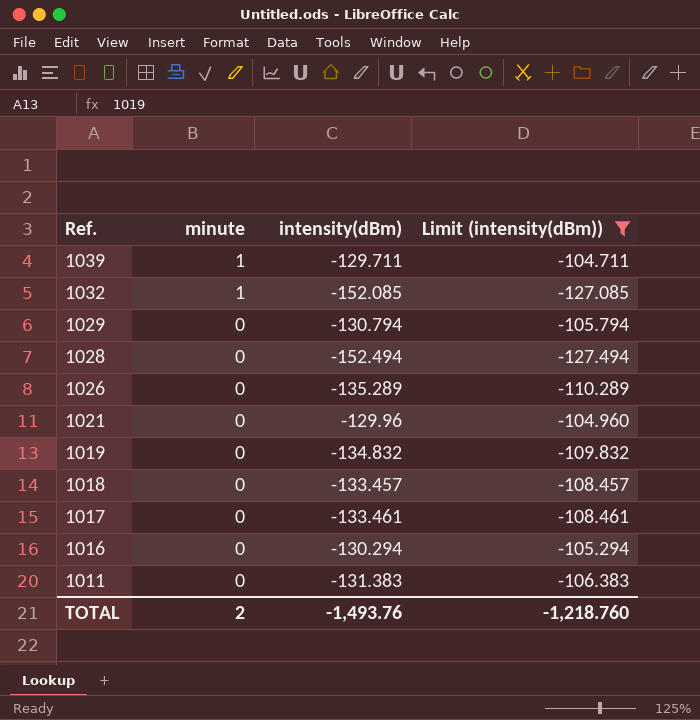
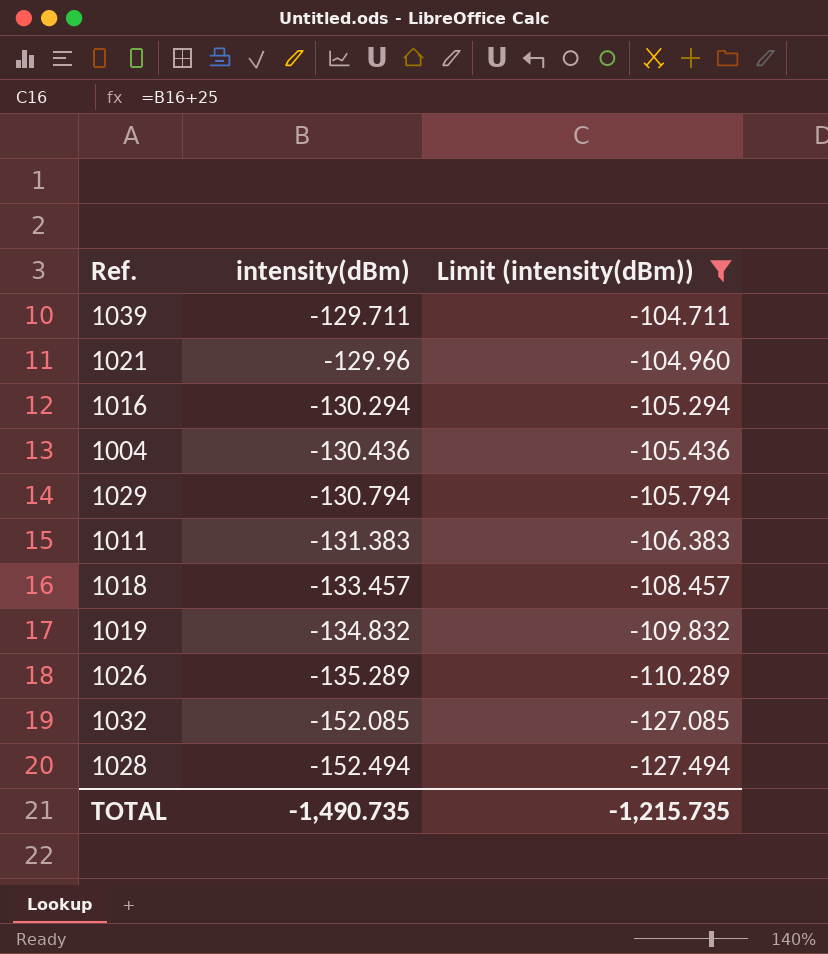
row order: Ref. descending -> intensity(dBm) descending
column minute | position: 2 -> none
row 1017: 0 | -133.461 | -108.461 -> none
row 1004: none -> -130.436 | -105.436
TOTAL | intensity(dBm): -1,493.76 -> -1,490.735
TOTAL | Limit (intensity(dBm)): -1,218.760 -> -1,215.735

